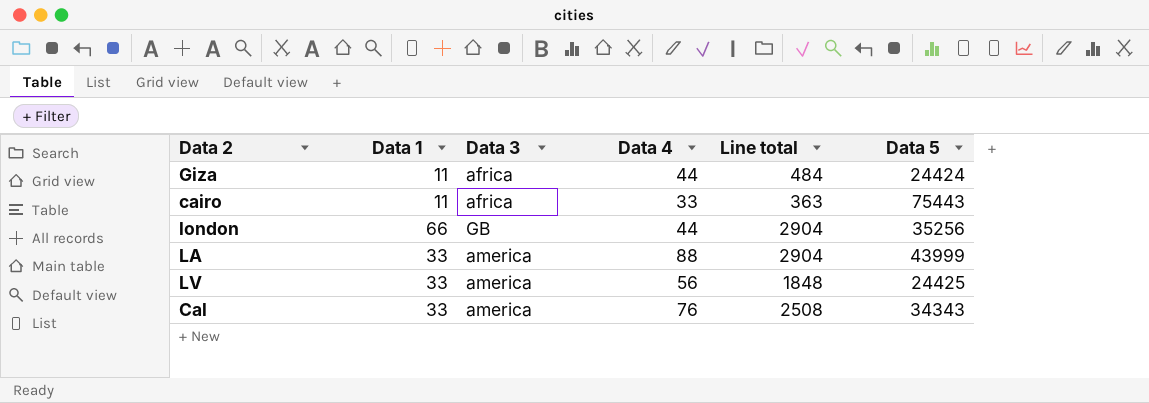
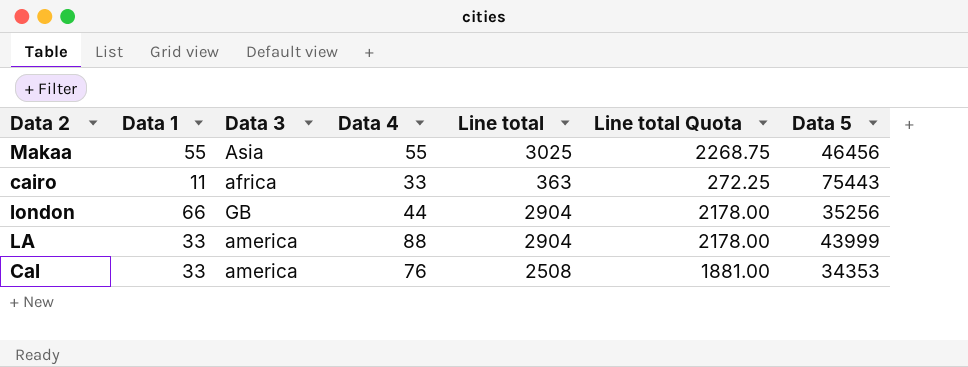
column Line total Quota | formula: none -> [Line total] * 0.75
row Giza: 11 | africa | 44 | 484 | 24424 -> none
row LV: 33 | america | 56 | 1848 | 24425 -> none
row Makaa: none -> 55 | Asia | 55 | 3025 | 2268.75 | 46456
Cal | Data 5: 34343 -> 34353

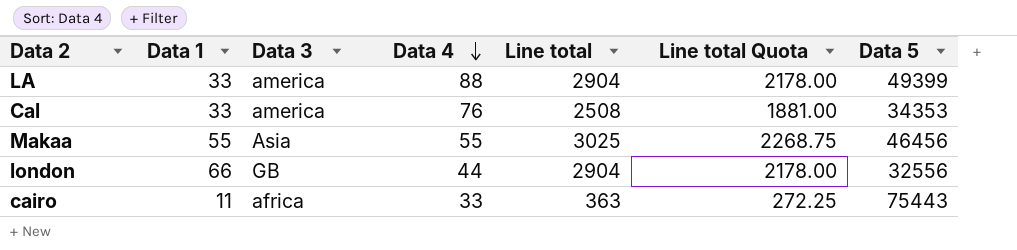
row order: none -> Data 4 descending
LA | Data 5: 43999 -> 49399
london | Data 5: 35256 -> 32556

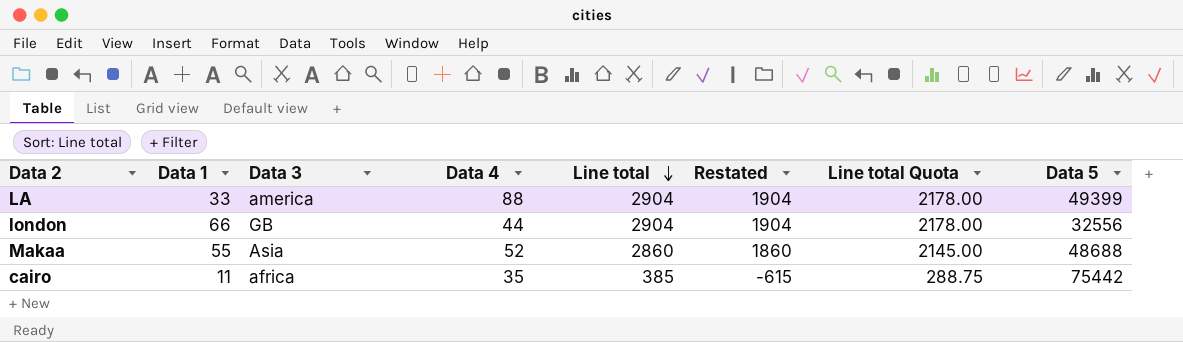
row order: Data 4 descending -> Line total descending
column Restated | formula: none -> [Line total] - 1000
row Cal: 33 | america | 76 | 2508 | 1881.00 | 34353 -> none
Makaa | Data 4: 55 -> 52
Makaa | Line total: 3025 -> 2860
Makaa | Line total Quota: 2268.75 -> 2145.00
Makaa | Data 5: 46456 -> 48688
cairo | Data 4: 33 -> 35
cairo | Line total: 363 -> 385
cairo | Line total Quota: 272.25 -> 288.75
cairo | Data 5: 75443 -> 75442

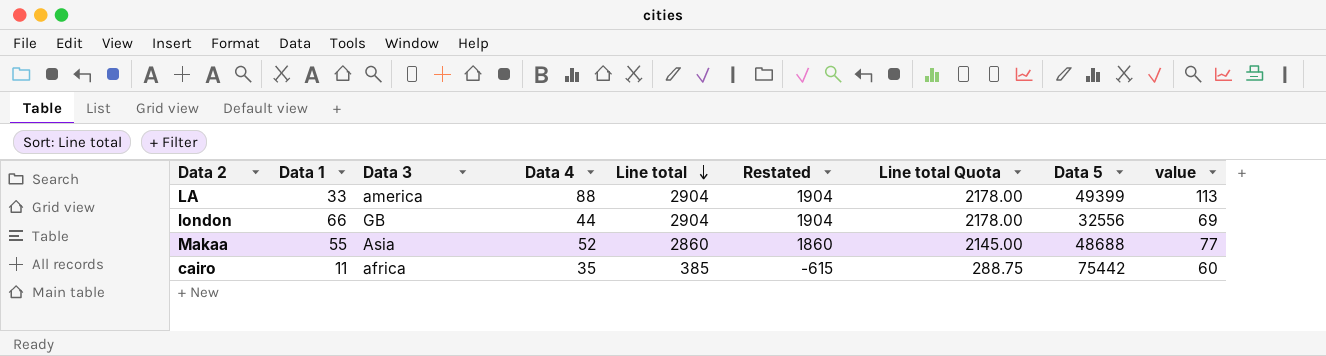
column value | formula: none -> [Data 4] + 25

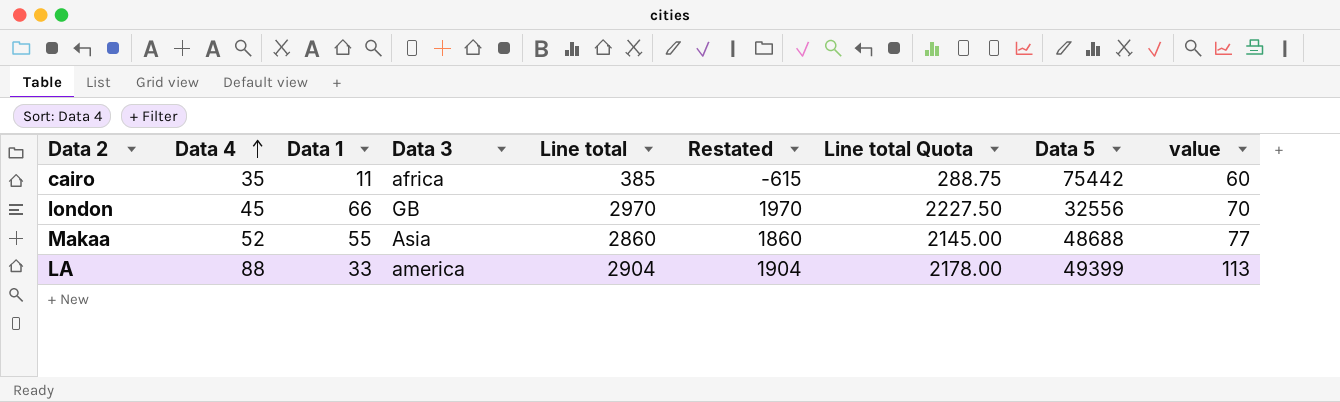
row order: Line total descending -> Data 4 ascending
column Data 4 | position: 4 -> 2
london | Data 4: 44 -> 45
london | Line total: 2904 -> 2970
london | Restated: 1904 -> 1970
london | Line total Quota: 2178.00 -> 2227.50
london | value: 69 -> 70

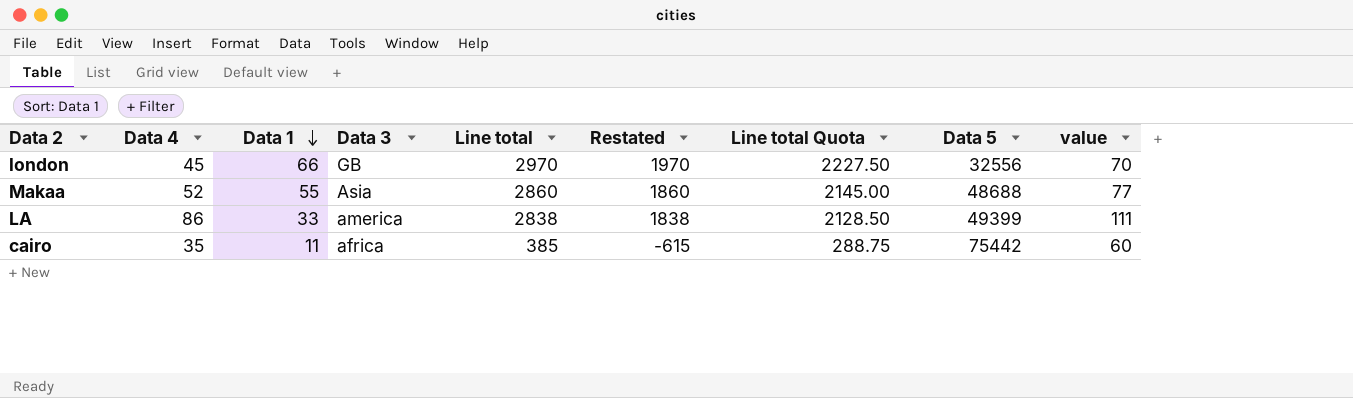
row order: Data 4 ascending -> Data 1 descending
LA | Data 4: 88 -> 86
LA | Line total: 2904 -> 2838
LA | Restated: 1904 -> 1838
LA | Line total Quota: 2178.00 -> 2128.50
LA | value: 113 -> 111

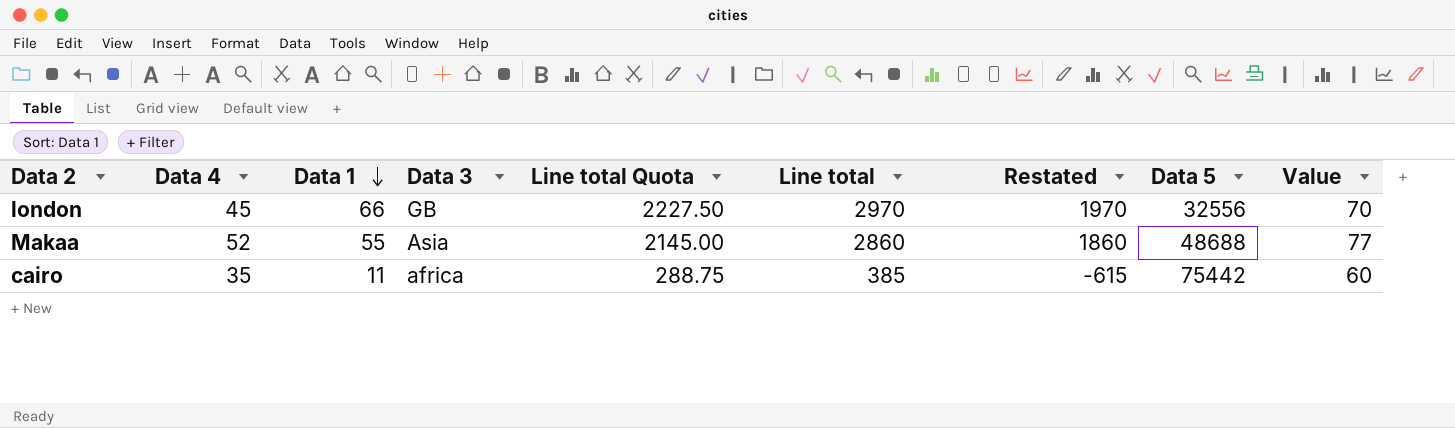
column Line total Quota | position: 7 -> 5
column name: value -> Value
row LA: 86 | 33 | america | 2838 | 1838 | 2128.50 | 49399 | 111 -> none

